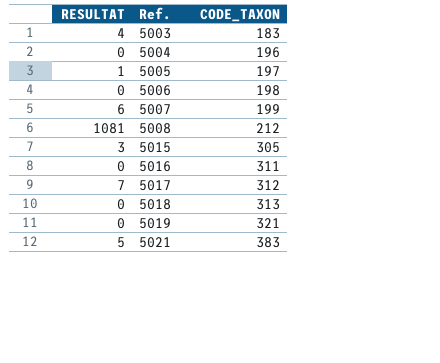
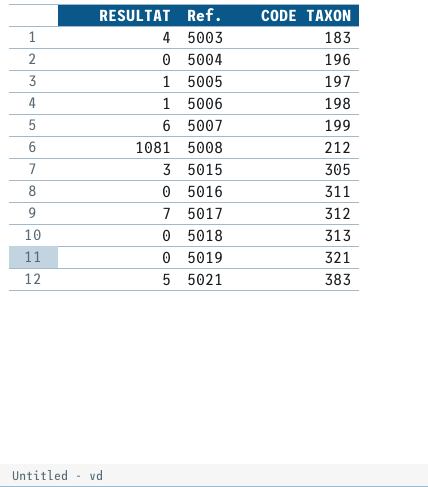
column name: CODE_TAXON -> CODE TAXON
5006 | RESULTAT: 0 -> 1

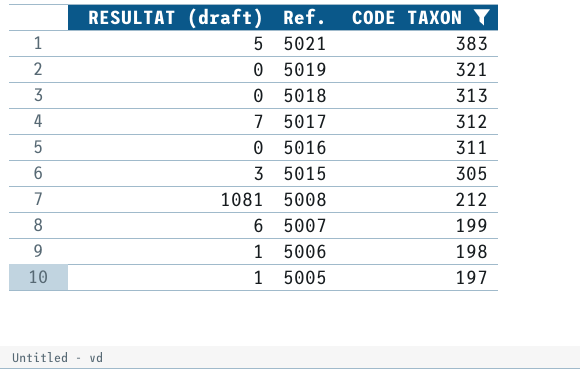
filter: none -> CODE TAXON >= 197
row order: Ref. ascending -> Ref. descending
column name: RESULTAT -> RESULTAT (draft)

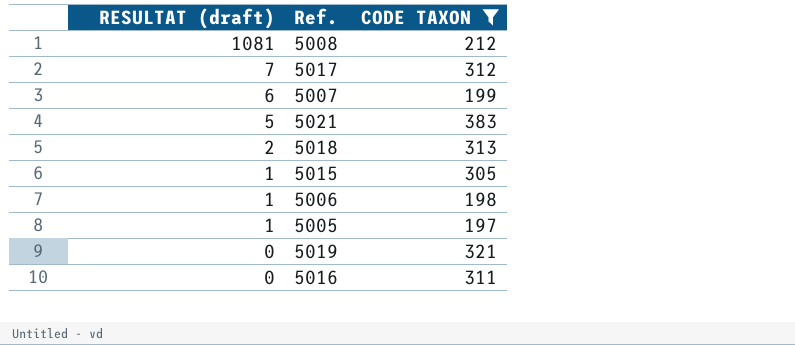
row order: Ref. descending -> RESULTAT (draft) descending
5018 | RESULTAT (draft): 0 -> 2
5015 | RESULTAT (draft): 3 -> 1

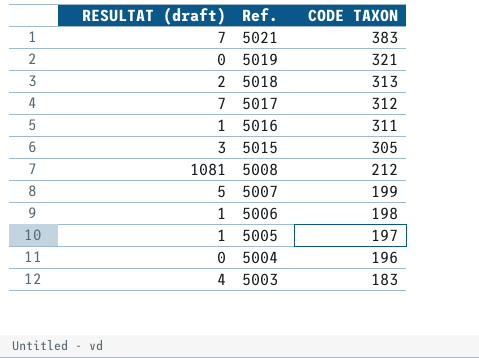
filter: CODE TAXON >= 197 -> none
row order: RESULTAT (draft) descending -> Ref. descending
5021 | RESULTAT (draft): 5 -> 7
5016 | RESULTAT (draft): 0 -> 1
5015 | RESULTAT (draft): 1 -> 3
5007 | RESULTAT (draft): 6 -> 5

